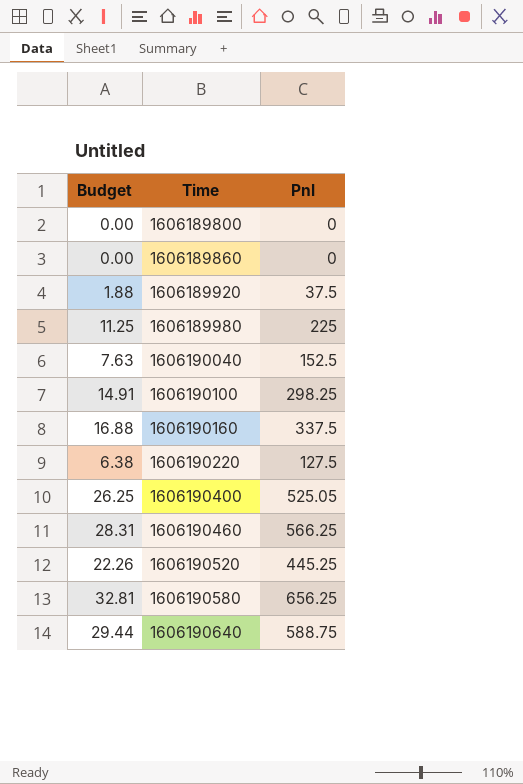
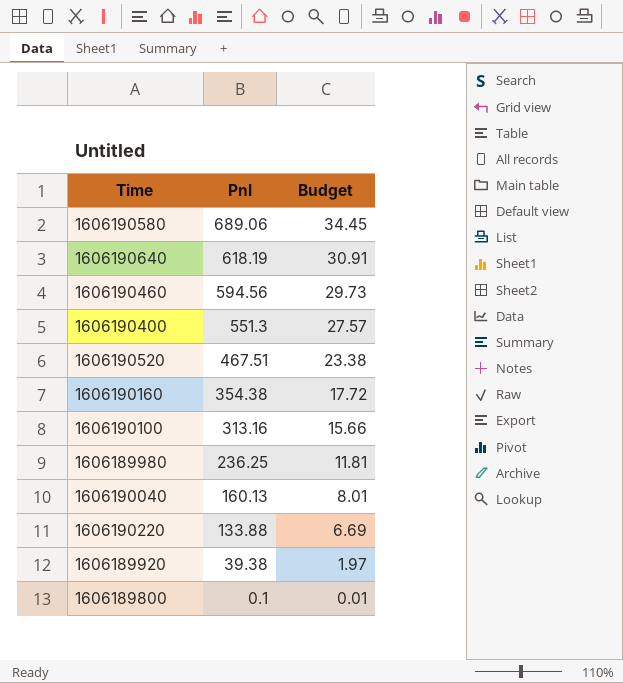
row order: Time ascending -> Pnl descending
column Budget | position: 1 -> 3
row 1606189860: 0.00 | 0 -> none
1606190580 | Pnl: 656.25 -> 689.06
1606190580 | Budget: 32.81 -> 34.45
1606190640 | Pnl: 588.75 -> 618.19
1606190640 | Budget: 29.44 -> 30.91
1606190460 | Pnl: 566.25 -> 594.56
1606190460 | Budget: 28.31 -> 29.73
1606190400 | Pnl: 525.05 -> 551.3
1606190400 | Budget: 26.25 -> 27.57
1606190520 | Pnl: 445.25 -> 467.51
1606190520 | Budget: 22.26 -> 23.38
1606190160 | Pnl: 337.5 -> 354.38
1606190160 | Budget: 16.88 -> 17.72
1606190100 | Pnl: 298.25 -> 313.16
1606190100 | Budget: 14.91 -> 15.66
1606189980 | Pnl: 225 -> 236.25
1606189980 | Budget: 11.25 -> 11.81
1606190040 | Pnl: 152.5 -> 160.13
1606190040 | Budget: 7.63 -> 8.01
1606190220 | Pnl: 127.5 -> 133.88
1606190220 | Budget: 6.38 -> 6.69
1606189920 | Pnl: 37.5 -> 39.38
1606189920 | Budget: 1.88 -> 1.97
1606189800 | Pnl: 0 -> 0.1
1606189800 | Budget: 0.00 -> 0.01

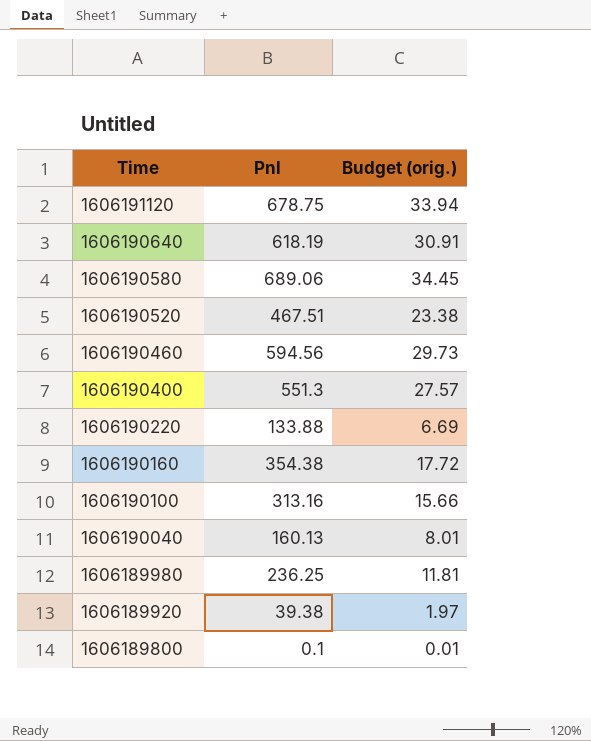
row order: Pnl descending -> Time descending
column name: Budget -> Budget (orig.)
row 1606191120: none -> 678.75 | 33.94

